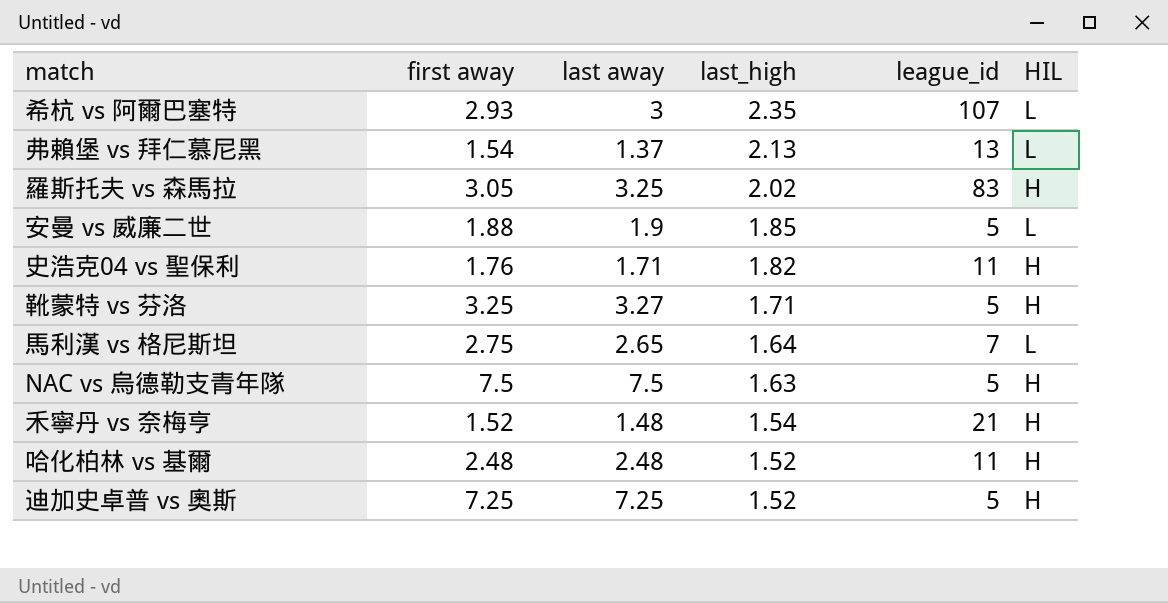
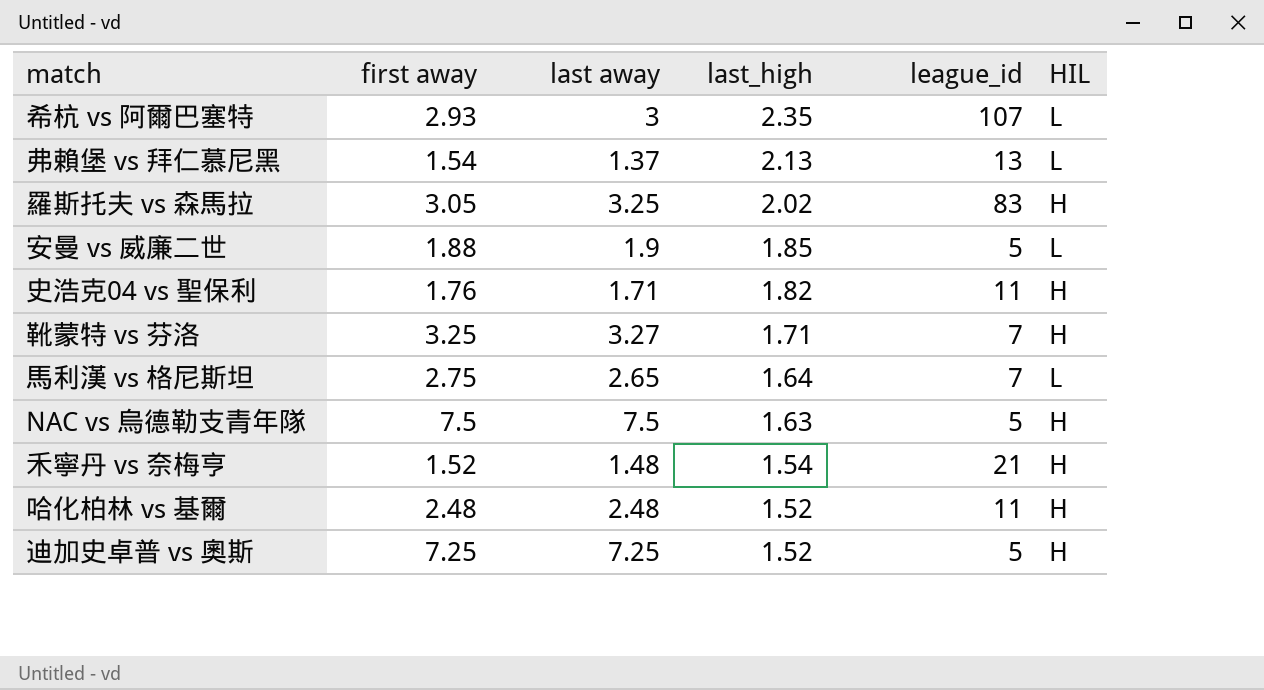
靴蒙特 vs 芬洛 | league_id: 5 -> 7

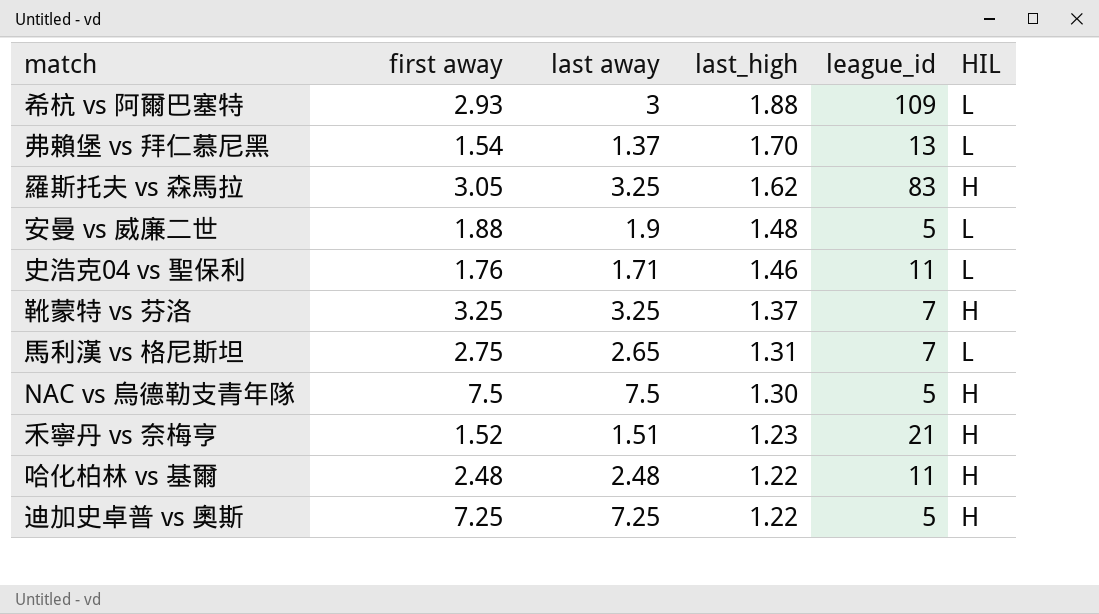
希杭 vs 阿爾巴塞特 | last_high: 2.35 -> 1.88
希杭 vs 阿爾巴塞特 | league_id: 107 -> 109
弗賴堡 vs 拜仁慕尼黑 | last_high: 2.13 -> 1.70
羅斯托夫 vs 森馬拉 | last_high: 2.02 -> 1.62
安曼 vs 威廉二世 | last_high: 1.85 -> 1.48
史浩克04 vs 聖保利 | last_high: 1.82 -> 1.46
史浩克04 vs 聖保利 | HIL: H -> L
靴蒙特 vs 芬洛 | last away: 3.27 -> 3.25
靴蒙特 vs 芬洛 | last_high: 1.71 -> 1.37
馬利漢 vs 格尼斯坦 | last_high: 1.64 -> 1.31
NAC vs 烏德勒支青年隊 | last_high: 1.63 -> 1.30
禾寧丹 vs 奈梅亨 | last away: 1.48 -> 1.51
禾寧丹 vs 奈梅亨 | last_high: 1.54 -> 1.23
哈化柏林 vs 基爾 | last_high: 1.52 -> 1.22
迪加史卓普 vs 奧斯 | last_high: 1.52 -> 1.22

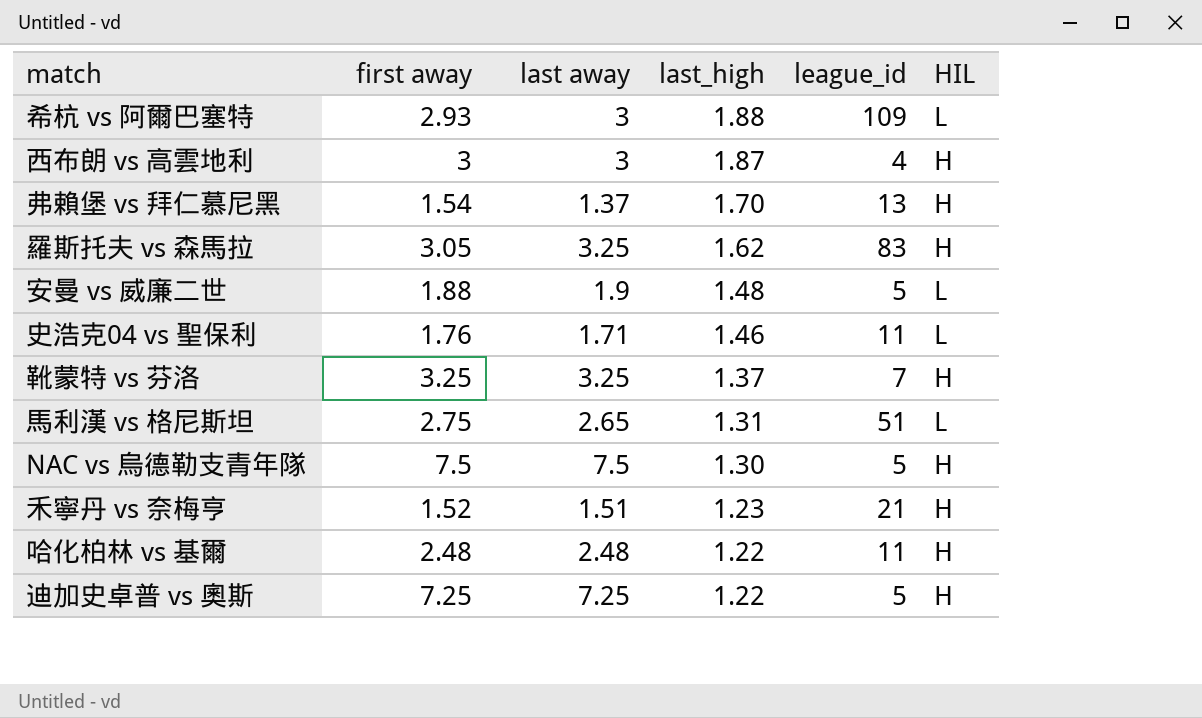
row 西布朗 vs 高雲地利: none -> 3 | 3 | 1.87 | 4 | H
弗賴堡 vs 拜仁慕尼黑 | HIL: L -> H
馬利漢 vs 格尼斯坦 | league_id: 7 -> 51

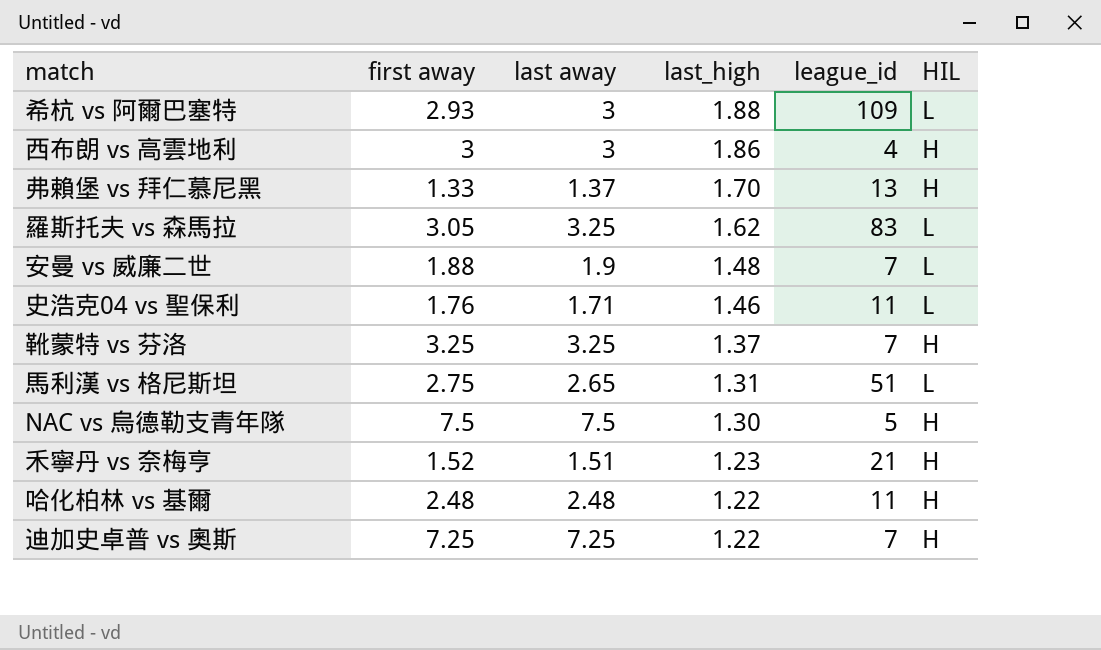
西布朗 vs 高雲地利 | last_high: 1.87 -> 1.86
弗賴堡 vs 拜仁慕尼黑 | first away: 1.54 -> 1.33
羅斯托夫 vs 森馬拉 | HIL: H -> L
安曼 vs 威廉二世 | league_id: 5 -> 7
迪加史卓普 vs 奧斯 | league_id: 5 -> 7

